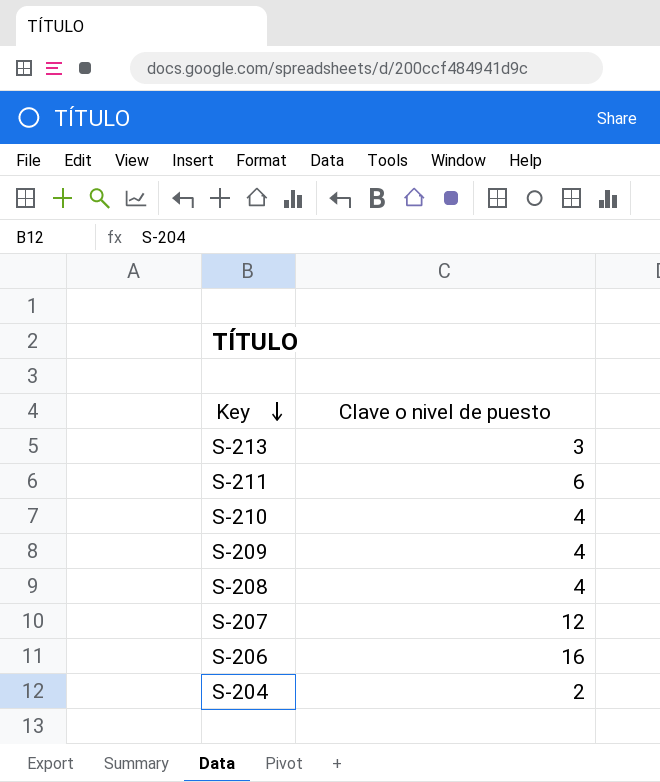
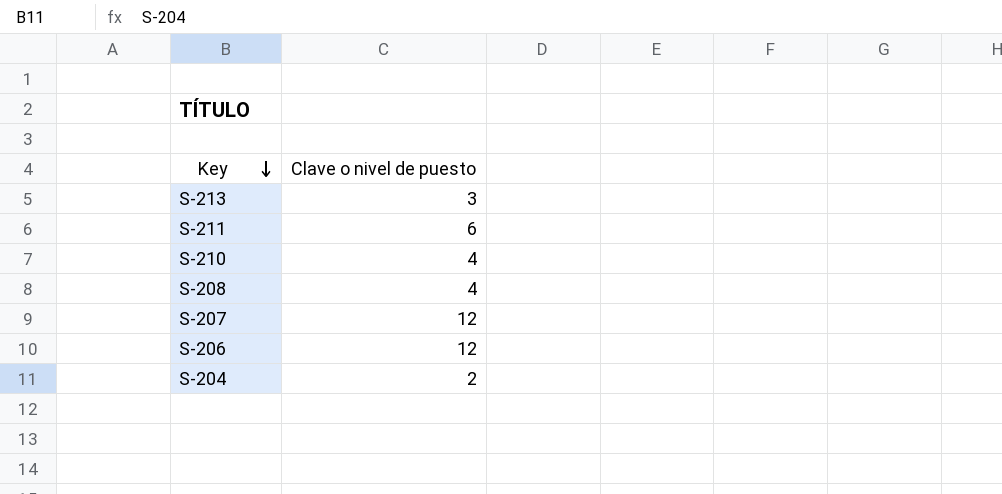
row S-209: 4 -> none
S-206 | Clave o nivel de puesto: 16 -> 12

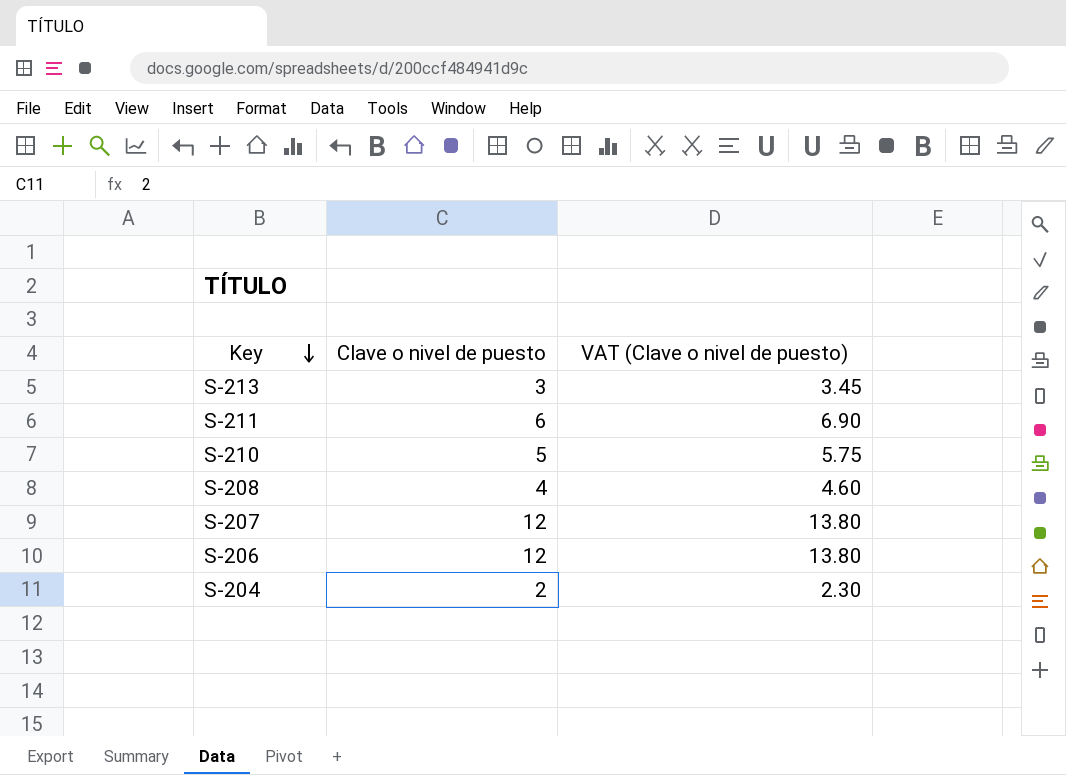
column VAT (Clave o nivel de puesto) | formula: none -> [Clave o nivel de puesto] * 1.15
S-210 | Clave o nivel de puesto: 4 -> 5

